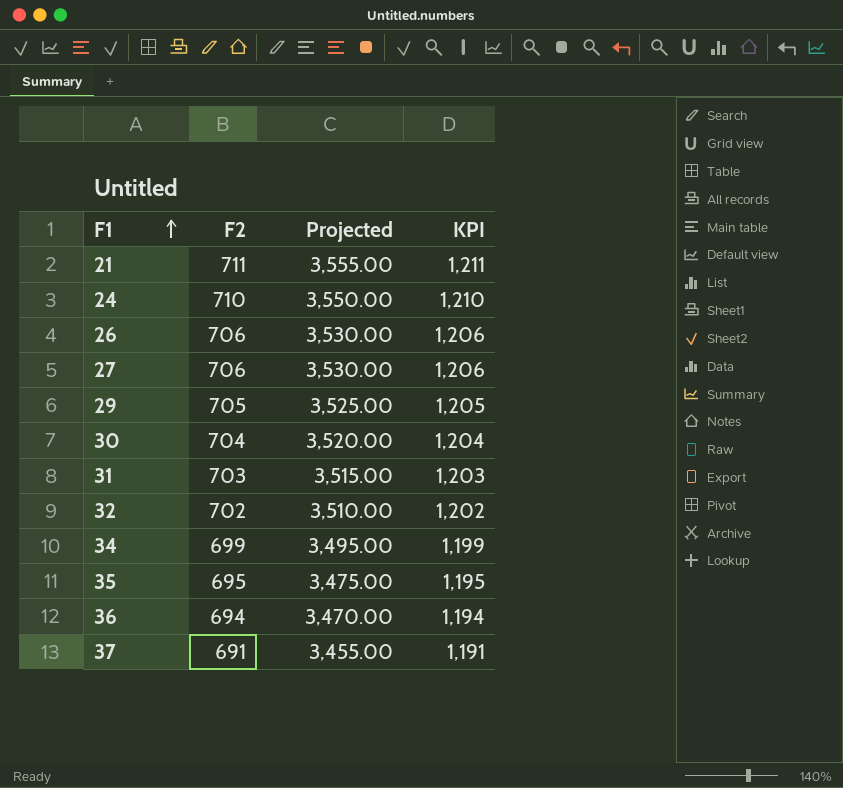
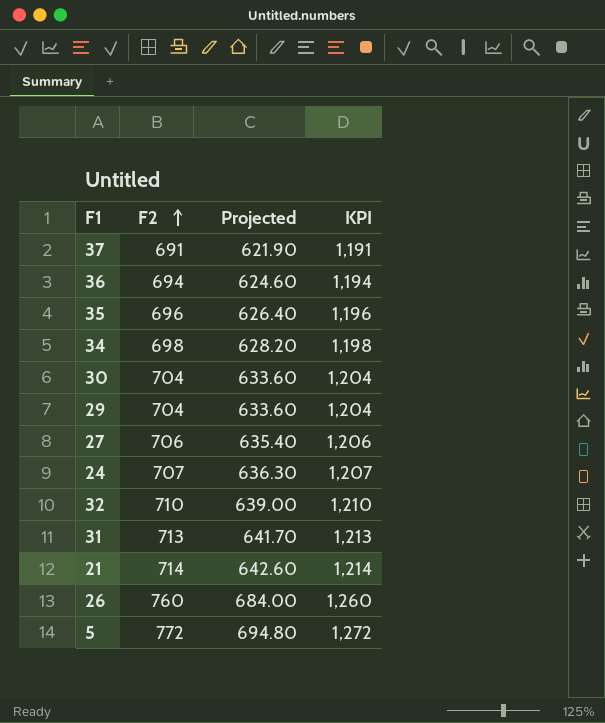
row order: F1 ascending -> F2 ascending
column Projected | formula: [F2] * 5 -> [F2] * 0.9
35 | F2: 695 -> 696
35 | KPI: 1,195 -> 1,196
34 | F2: 699 -> 698
34 | KPI: 1,199 -> 1,198
29 | F2: 705 -> 704
29 | KPI: 1,205 -> 1,204
24 | F2: 710 -> 707
24 | KPI: 1,210 -> 1,207
32 | F2: 702 -> 710
32 | KPI: 1,202 -> 1,210
31 | F2: 703 -> 713
31 | KPI: 1,203 -> 1,213
21 | F2: 711 -> 714
21 | KPI: 1,211 -> 1,214
26 | F2: 706 -> 760
26 | KPI: 1,206 -> 1,260
row 5: none -> 772 | 694.80 | 1,272

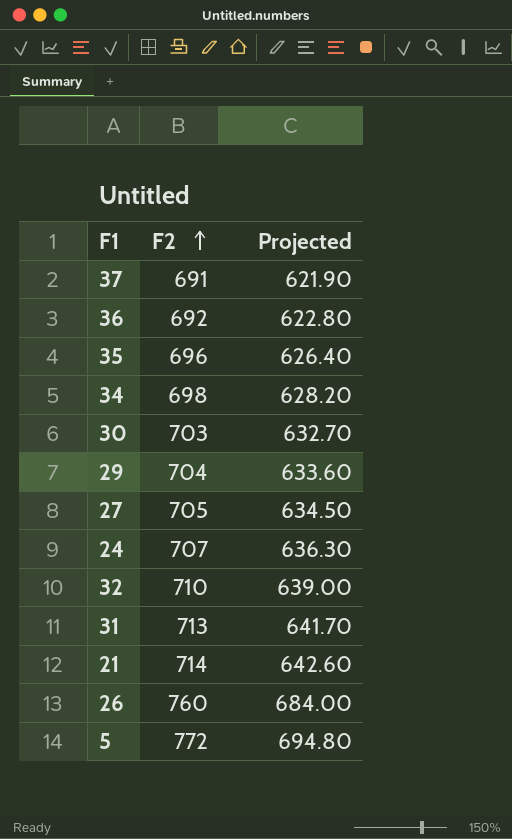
column KPI | formula: [F2] + 500 -> none
36 | F2: 694 -> 692
36 | Projected: 624.60 -> 622.80
30 | F2: 704 -> 703
30 | Projected: 633.60 -> 632.70
27 | F2: 706 -> 705
27 | Projected: 635.40 -> 634.50

